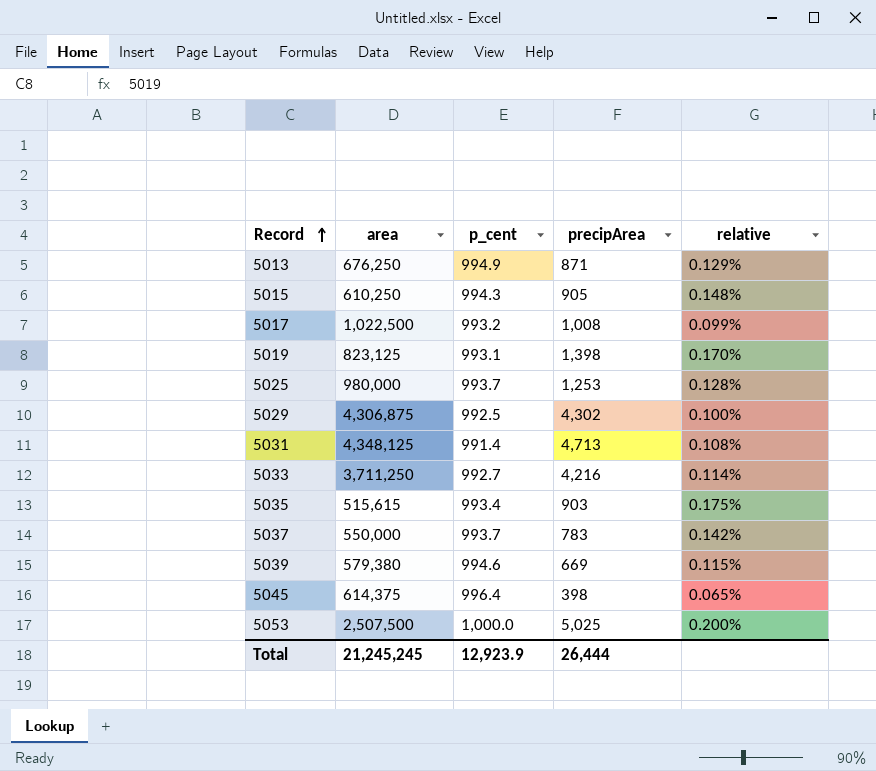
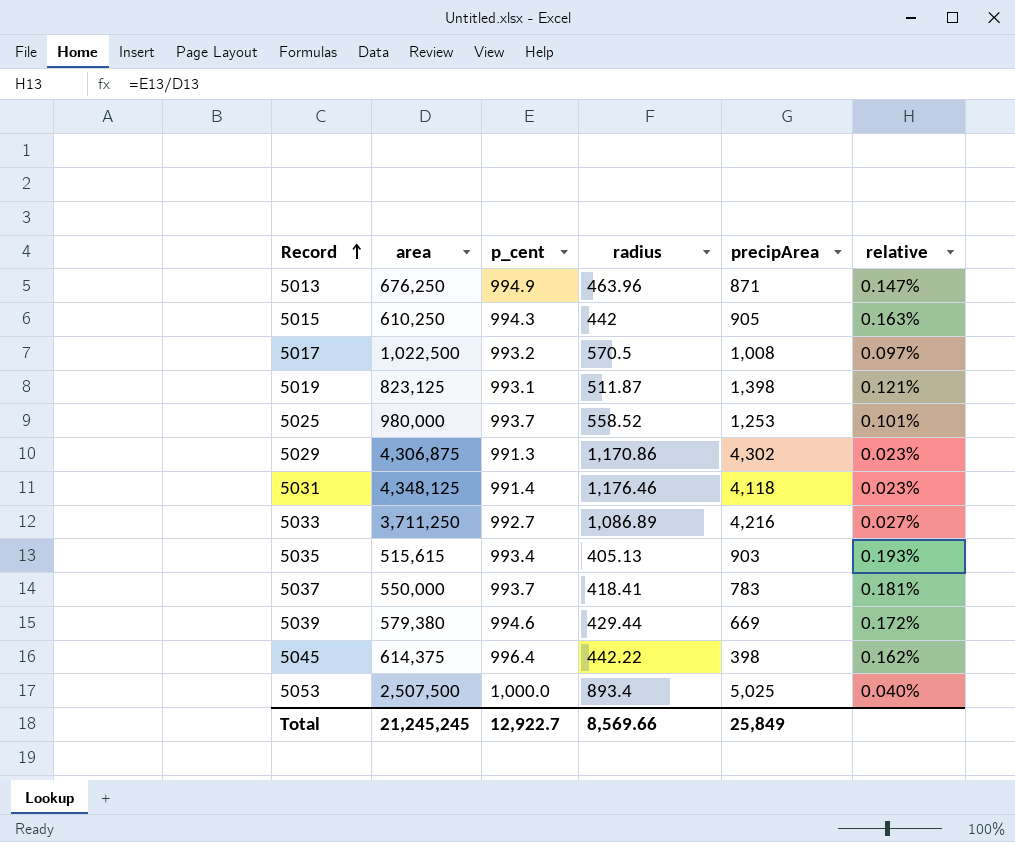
column radius | position: none -> 4
column relative | formula: [precipArea] / [area] -> [p_cent] / [area]
5029 | p_cent: 992.5 -> 991.3
5031 | precipArea: 4,713 -> 4,118
Total | p_cent: 12,923.9 -> 12,922.7
Total | precipArea: 26,444 -> 25,849

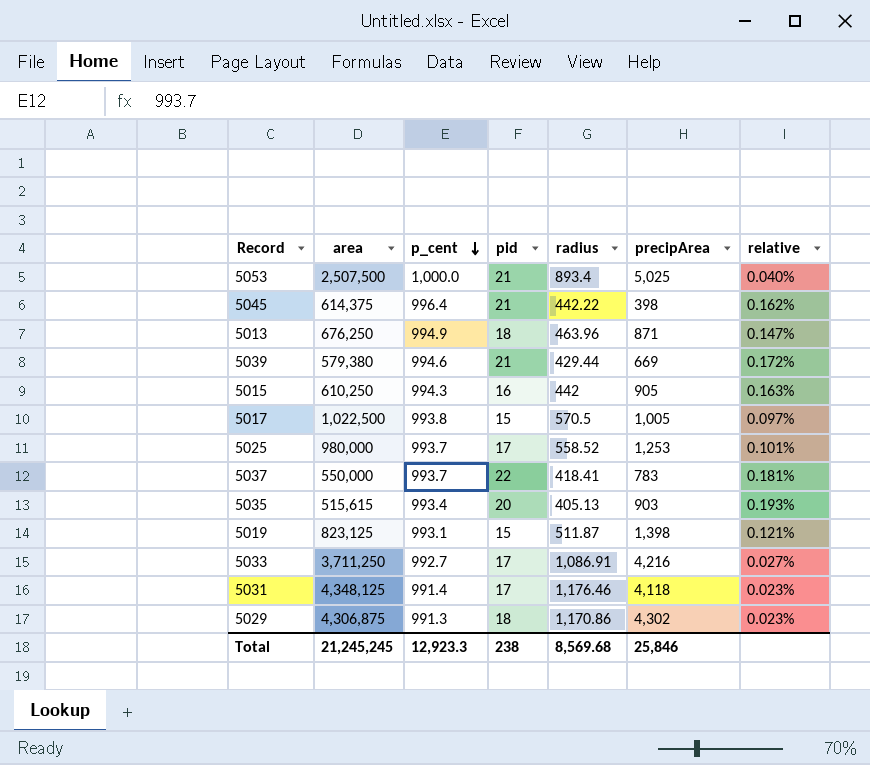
row order: Record ascending -> p_cent descending
column pid | position: none -> 4
5017 | p_cent: 993.2 -> 993.8
5017 | precipArea: 1,008 -> 1,005
5033 | radius: 1,086.89 -> 1,086.91
Total | p_cent: 12,922.7 -> 12,923.3
Total | radius: 8,569.66 -> 8,569.68
Total | precipArea: 25,849 -> 25,846

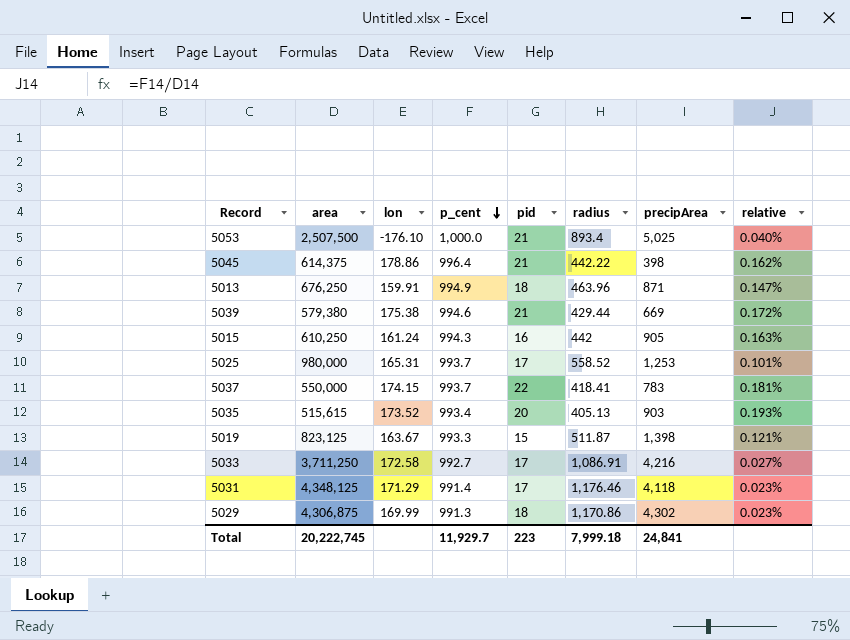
column lon | position: none -> 3
row 5017: 1,022,500 | 993.8 | 15 | 570.5 | 1,005 | 0.097% -> none
5019 | p_cent: 993.1 -> 993.3
Total | area: 21,245,245 -> 20,222,745
Total | p_cent: 12,923.3 -> 11,929.7
Total | pid: 238 -> 223
Total | radius: 8,569.68 -> 7,999.18
Total | precipArea: 25,846 -> 24,841

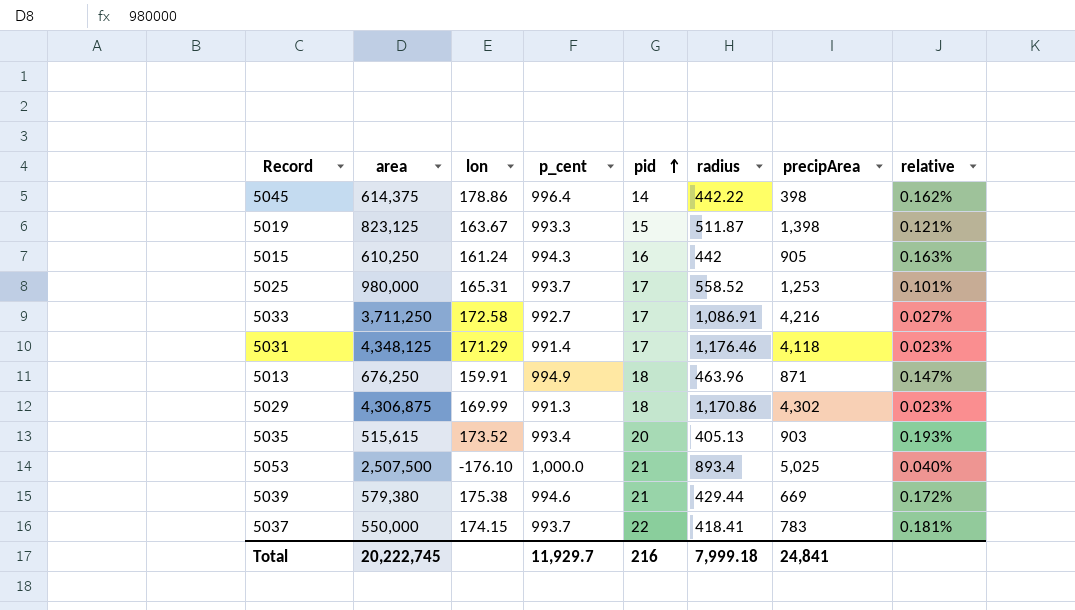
row order: p_cent descending -> pid ascending
5045 | pid: 21 -> 14
Total | pid: 223 -> 216

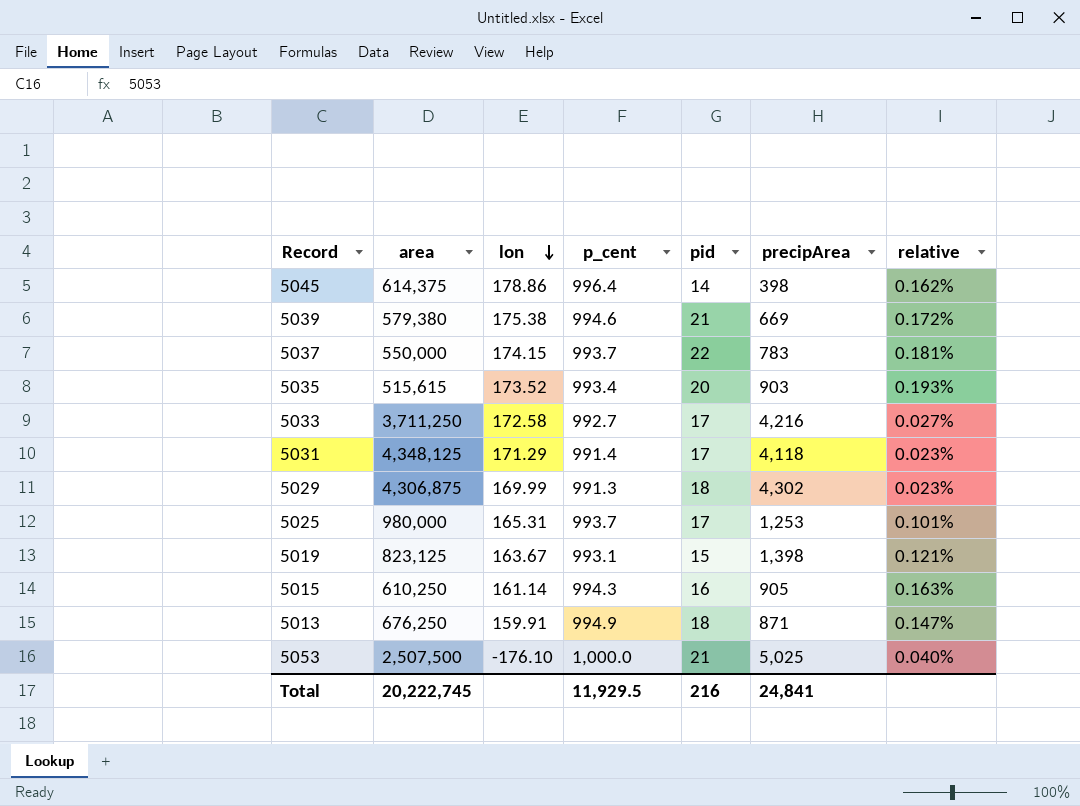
row order: pid ascending -> lon descending
column radius | position: 6 -> none
5019 | p_cent: 993.3 -> 993.1
5015 | lon: 161.24 -> 161.14
Total | p_cent: 11,929.7 -> 11,929.5

